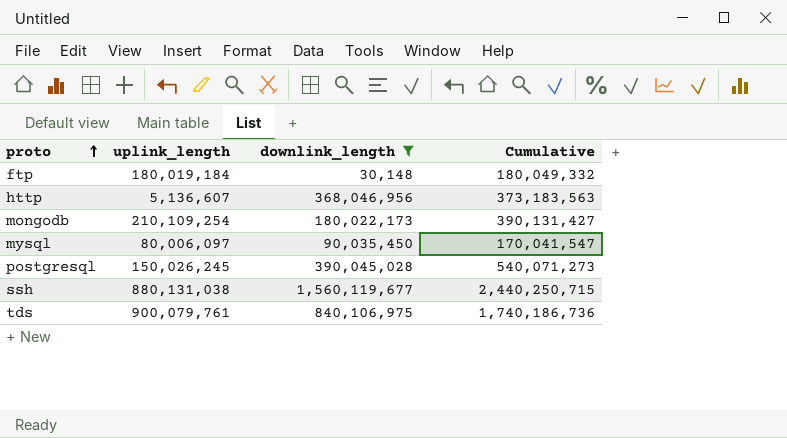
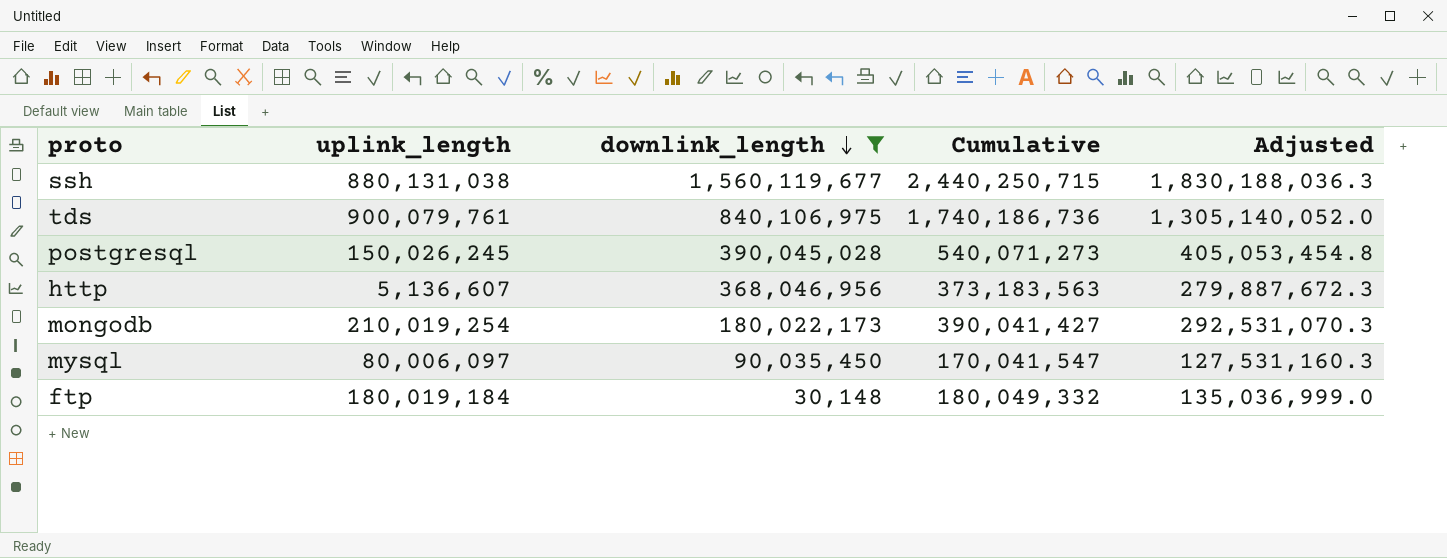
row order: proto ascending -> downlink_length descending
column Adjusted | formula: none -> [Cumulative] * 0.75
mongodb | uplink_length: 210,109,254 -> 210,019,254
mongodb | Cumulative: 390,131,427 -> 390,041,427

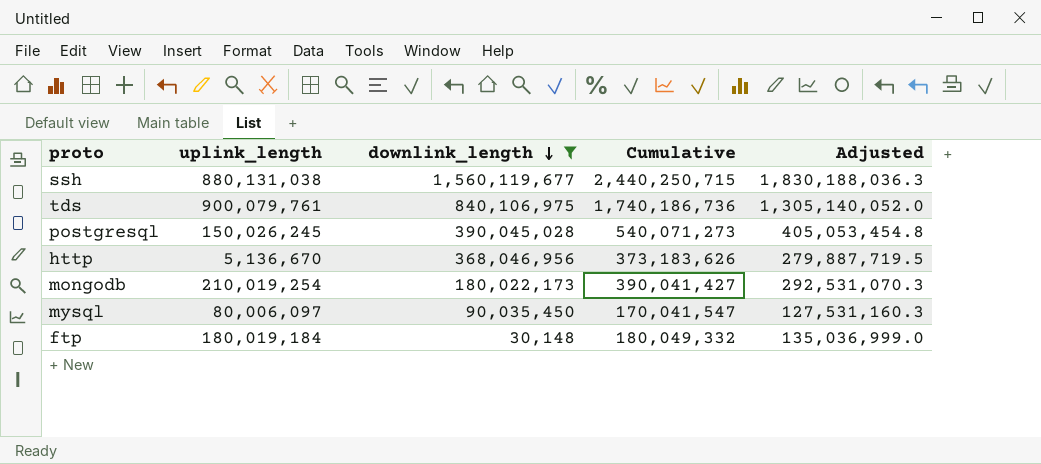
http | uplink_length: 5,136,607 -> 5,136,670
http | Cumulative: 373,183,563 -> 373,183,626
http | Adjusted: 279,887,672.3 -> 279,887,719.5

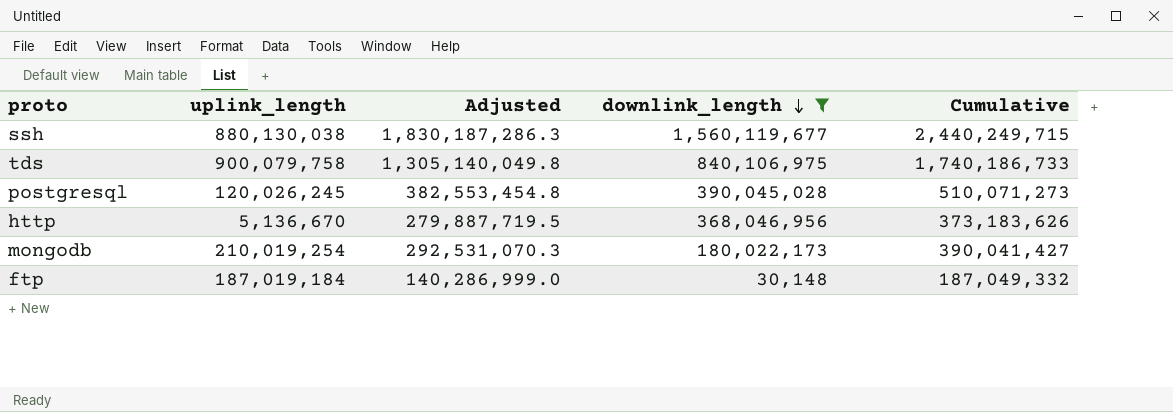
column Adjusted | position: 5 -> 3
row mysql: 80,006,097 | 90,035,450 | 170,041,547 | 127,531,160.3 -> none
ssh | uplink_length: 880,131,038 -> 880,130,038
ssh | Adjusted: 1,830,188,036.3 -> 1,830,187,286.3
ssh | Cumulative: 2,440,250,715 -> 2,440,249,715
tds | uplink_length: 900,079,761 -> 900,079,758
tds | Adjusted: 1,305,140,052.0 -> 1,305,140,049.8
tds | Cumulative: 1,740,186,736 -> 1,740,186,733
postgresql | uplink_length: 150,026,245 -> 120,026,245
postgresql | Adjusted: 405,053,454.8 -> 382,553,454.8
postgresql | Cumulative: 540,071,273 -> 510,071,273
ftp | uplink_length: 180,019,184 -> 187,019,184
ftp | Adjusted: 135,036,999.0 -> 140,286,999.0
ftp | Cumulative: 180,049,332 -> 187,049,332

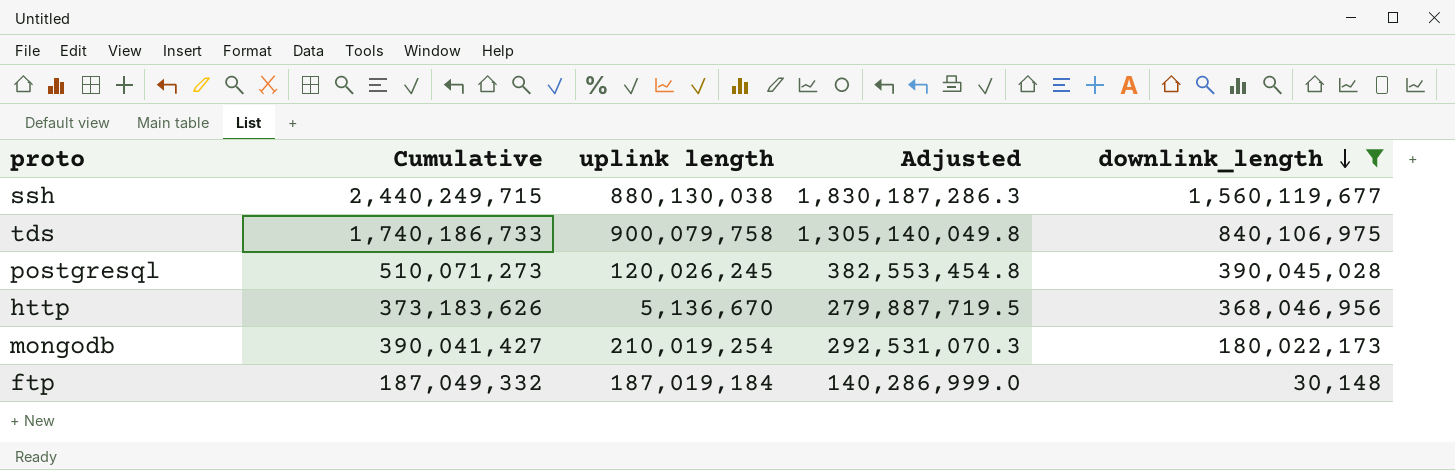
column Cumulative | position: 5 -> 2
column name: uplink_length -> uplink length

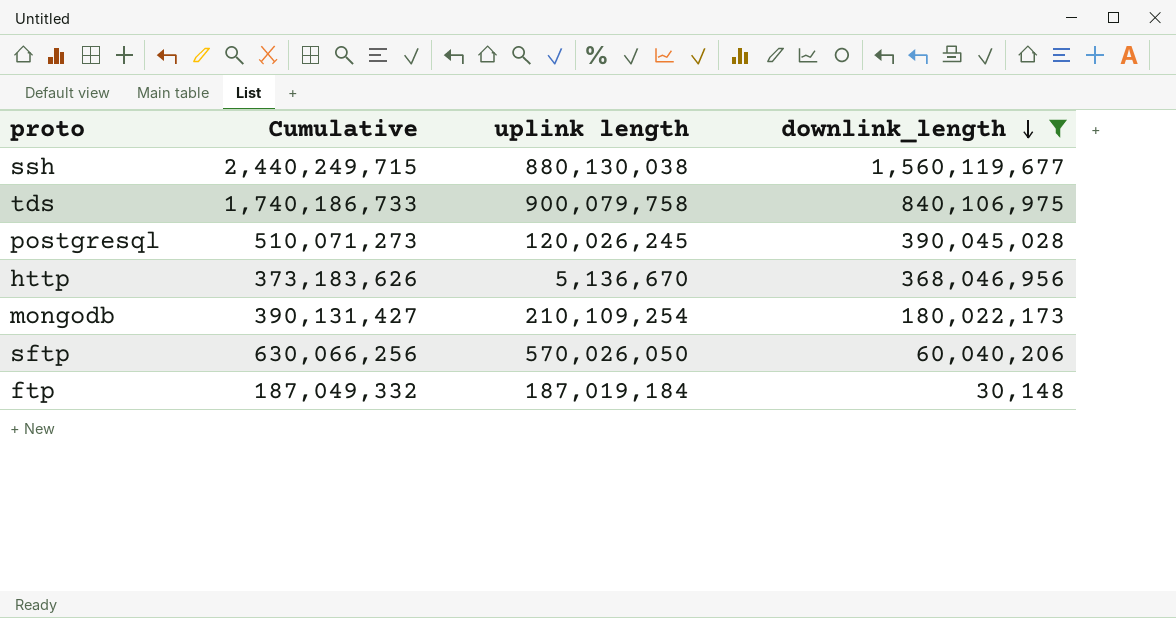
column Adjusted | formula: [Cumulative] * 0.75 -> none
mongodb | Cumulative: 390,041,427 -> 390,131,427
mongodb | uplink length: 210,019,254 -> 210,109,254
row sftp: none -> 630,066,256 | 570,026,050 | 60,040,206

